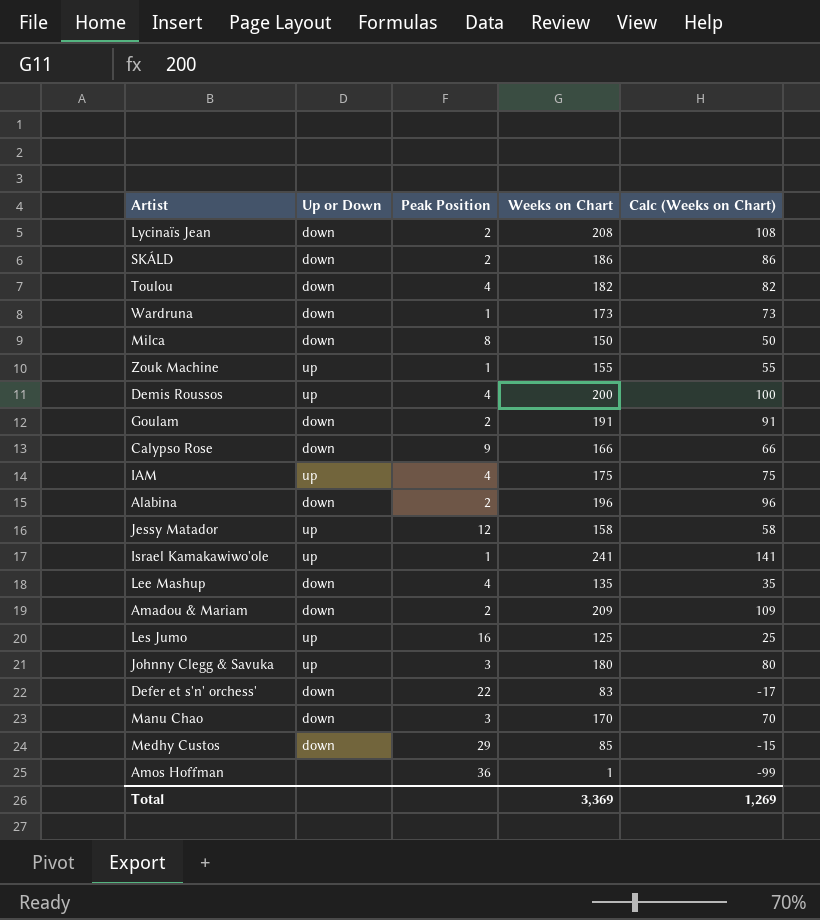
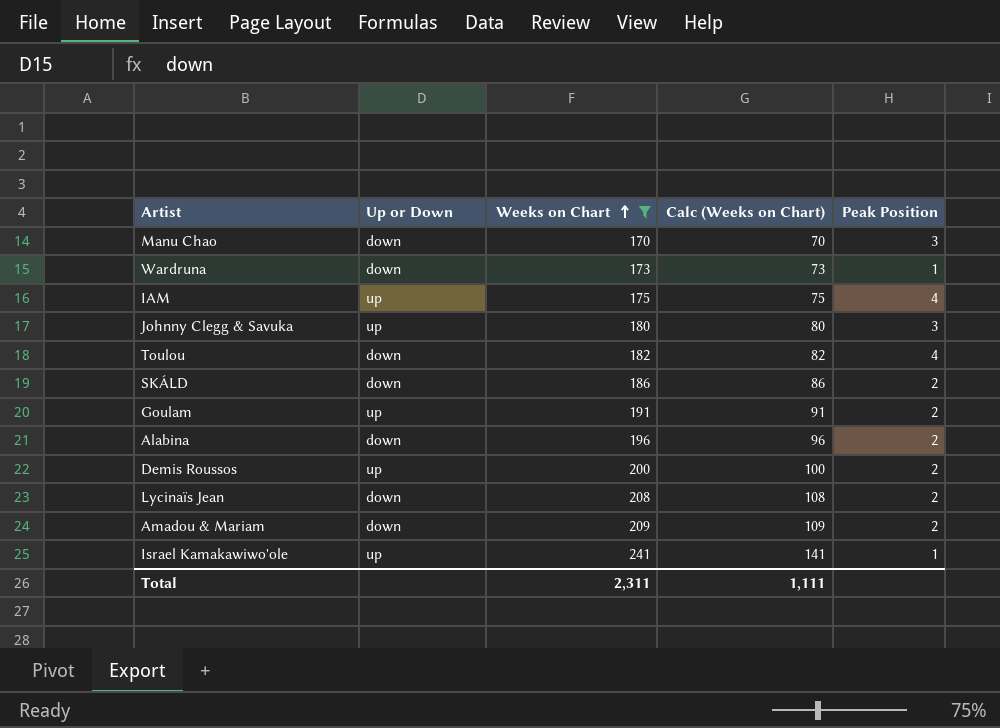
filter: none -> Weeks on Chart >= 170
row order: none -> Weeks on Chart ascending
column Peak Position | position: 3 -> 5
Goulam | Up or Down: down -> up
Demis Roussos | Peak Position: 4 -> 2
Total | Weeks on Chart: 3,369 -> 2,311
Total | Calc (Weeks on Chart): 1,269 -> 1,111

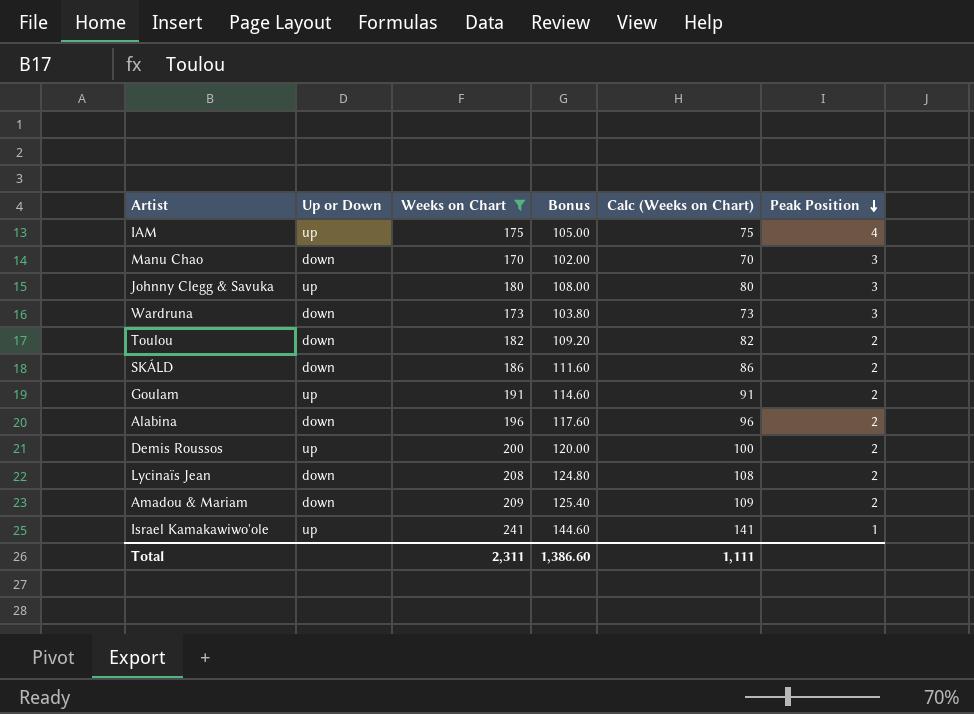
row order: Weeks on Chart ascending -> Peak Position descending
column Bonus | formula: none -> [Weeks on Chart] * 0.6
Wardruna | Peak Position: 1 -> 3
Toulou | Peak Position: 4 -> 2

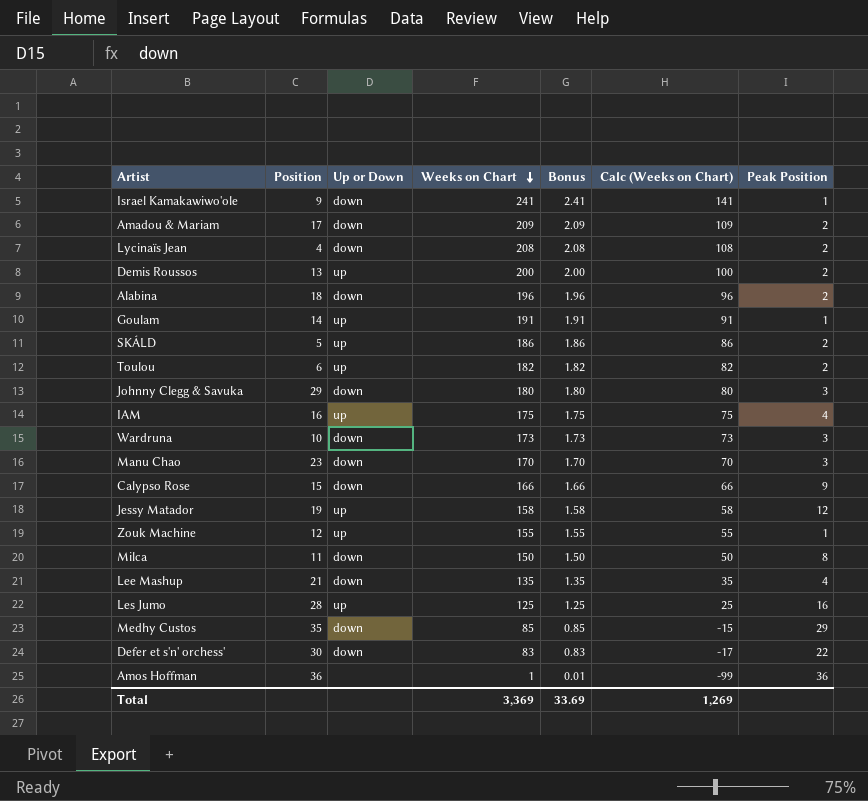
filter: Weeks on Chart >= 170 -> none
row order: Peak Position descending -> Weeks on Chart descending
column Position | position: none -> 2
column Bonus | formula: [Weeks on Chart] * 0.6 -> [Weeks on Chart] * 0.01
Israel Kamakawiwo'ole | Up or Down: up -> down
Goulam | Peak Position: 2 -> 1
SKÁLD | Up or Down: down -> up
Toulou | Up or Down: down -> up
Johnny Clegg & Savuka | Up or Down: up -> down
Total | Weeks on Chart: 2,311 -> 3,369
Total | Bonus: 1,386.60 -> 33.69
Total | Calc (Weeks on Chart): 1,111 -> 1,269

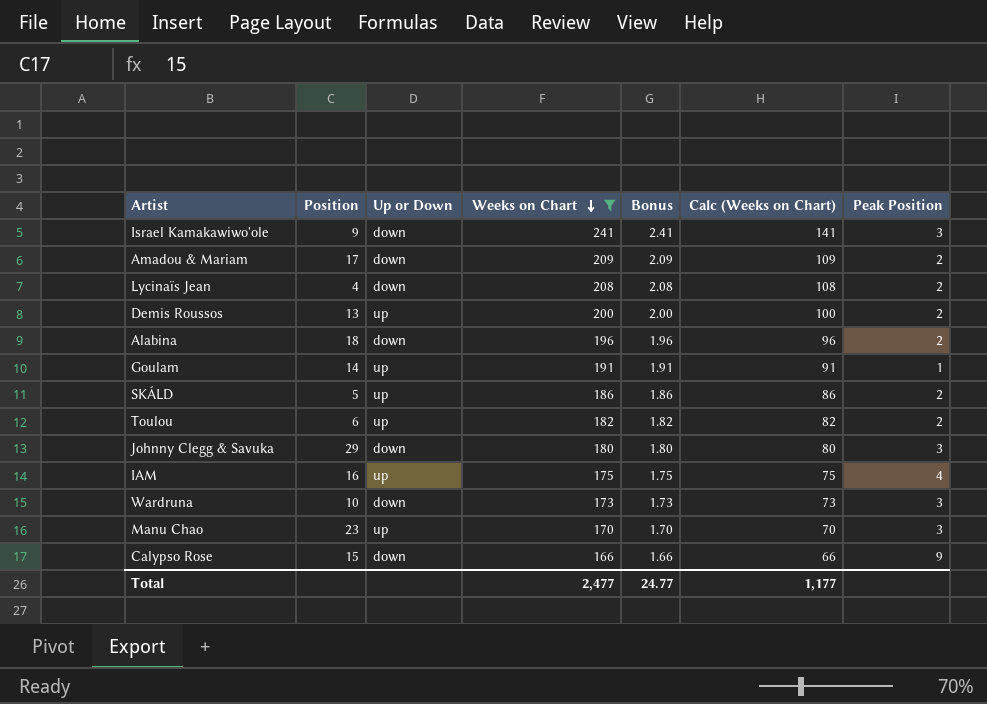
filter: none -> Weeks on Chart >= 166
Israel Kamakawiwo'ole | Peak Position: 1 -> 3
Manu Chao | Up or Down: down -> up
Total | Weeks on Chart: 3,369 -> 2,477
Total | Bonus: 33.69 -> 24.77
Total | Calc (Weeks on Chart): 1,269 -> 1,177

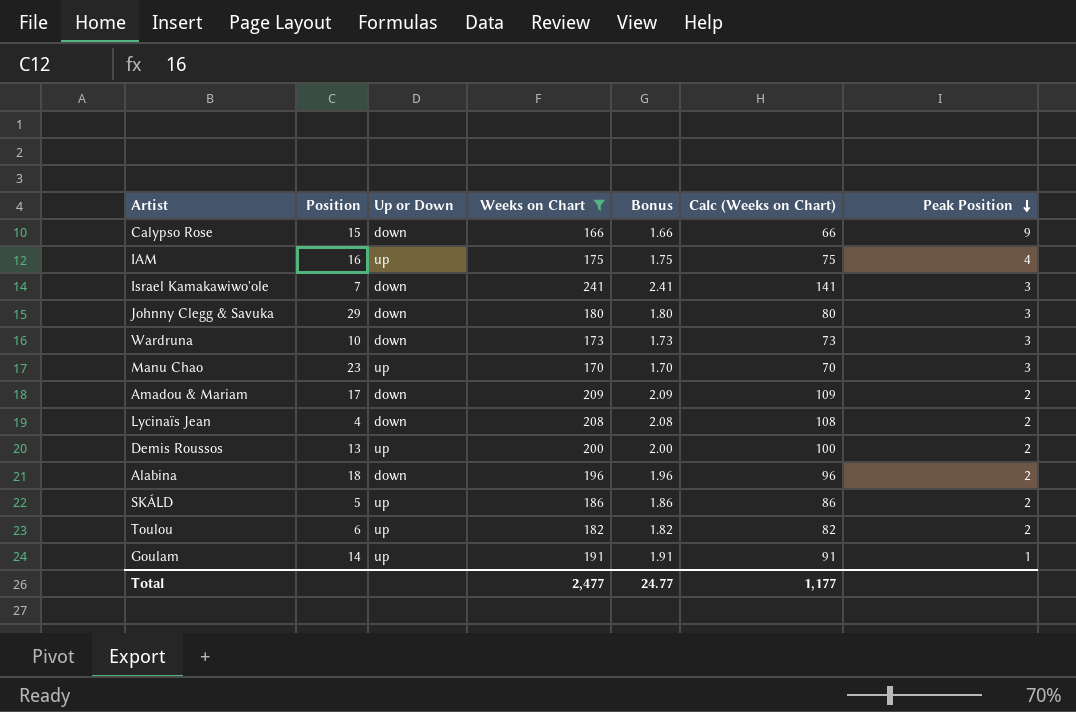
row order: Weeks on Chart descending -> Peak Position descending
Israel Kamakawiwo'ole | Position: 9 -> 7

